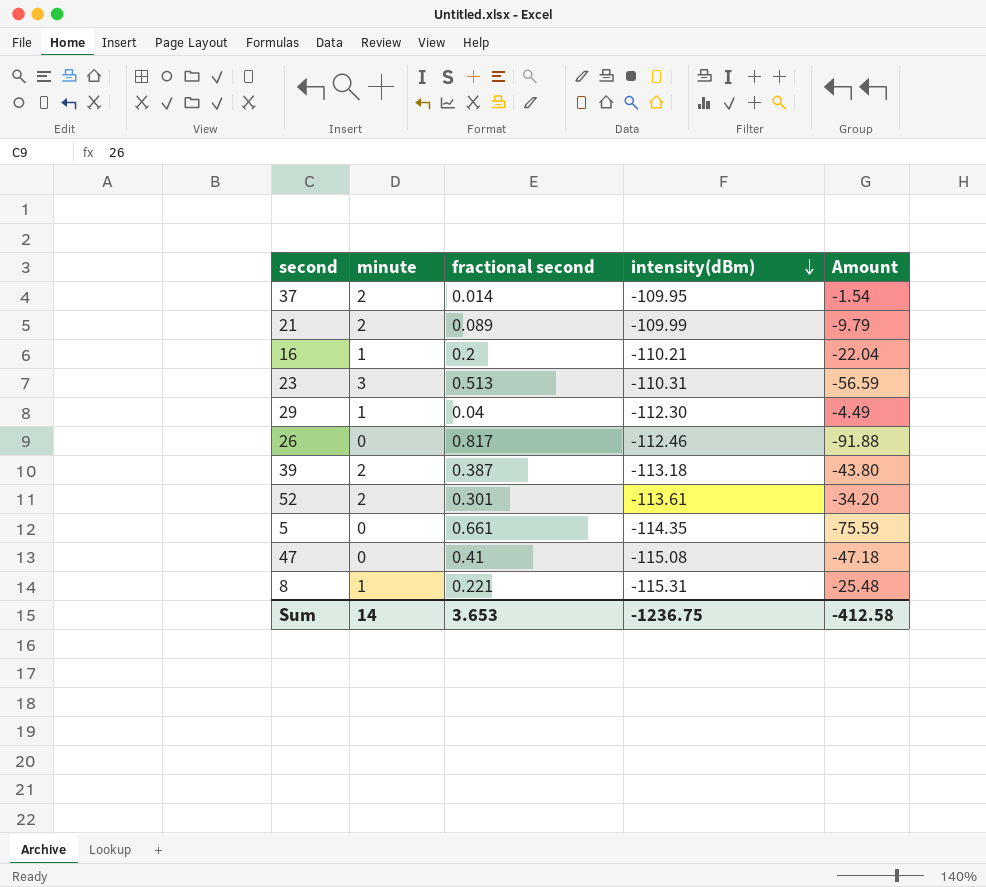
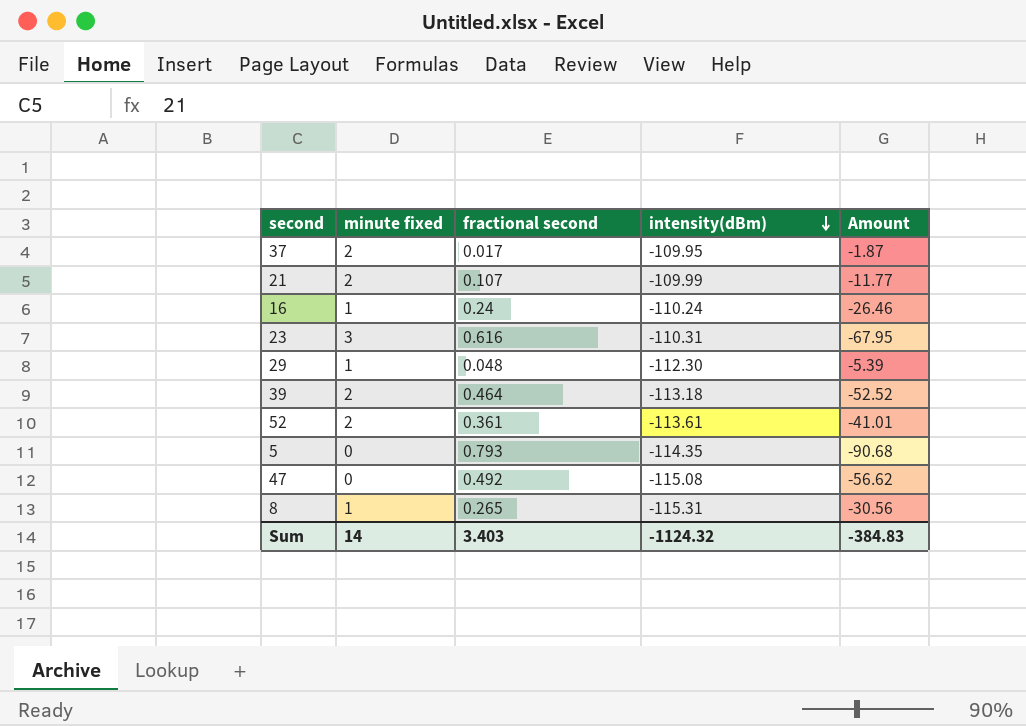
column name: minute -> minute fixed
row 26: 0 | 0.817 | -112.46 | -91.88 -> none
37 | fractional second: 0.014 -> 0.017
37 | Amount: -1.54 -> -1.87
21 | fractional second: 0.089 -> 0.107
21 | Amount: -9.79 -> -11.77
16 | fractional second: 0.2 -> 0.24
16 | intensity(dBm): -110.21 -> -110.24
16 | Amount: -22.04 -> -26.46
23 | fractional second: 0.513 -> 0.616
23 | Amount: -56.59 -> -67.95
29 | fractional second: 0.04 -> 0.048
29 | Amount: -4.49 -> -5.39
39 | fractional second: 0.387 -> 0.464
39 | Amount: -43.80 -> -52.52
52 | fractional second: 0.301 -> 0.361
52 | Amount: -34.20 -> -41.01
5 | fractional second: 0.661 -> 0.793
5 | Amount: -75.59 -> -90.68
47 | fractional second: 0.41 -> 0.492
47 | Amount: -47.18 -> -56.62
8 | fractional second: 0.221 -> 0.265
8 | Amount: -25.48 -> -30.56
Sum | fractional second: 3.653 -> 3.403
Sum | intensity(dBm): -1236.75 -> -1124.32
Sum | Amount: -412.58 -> -384.83

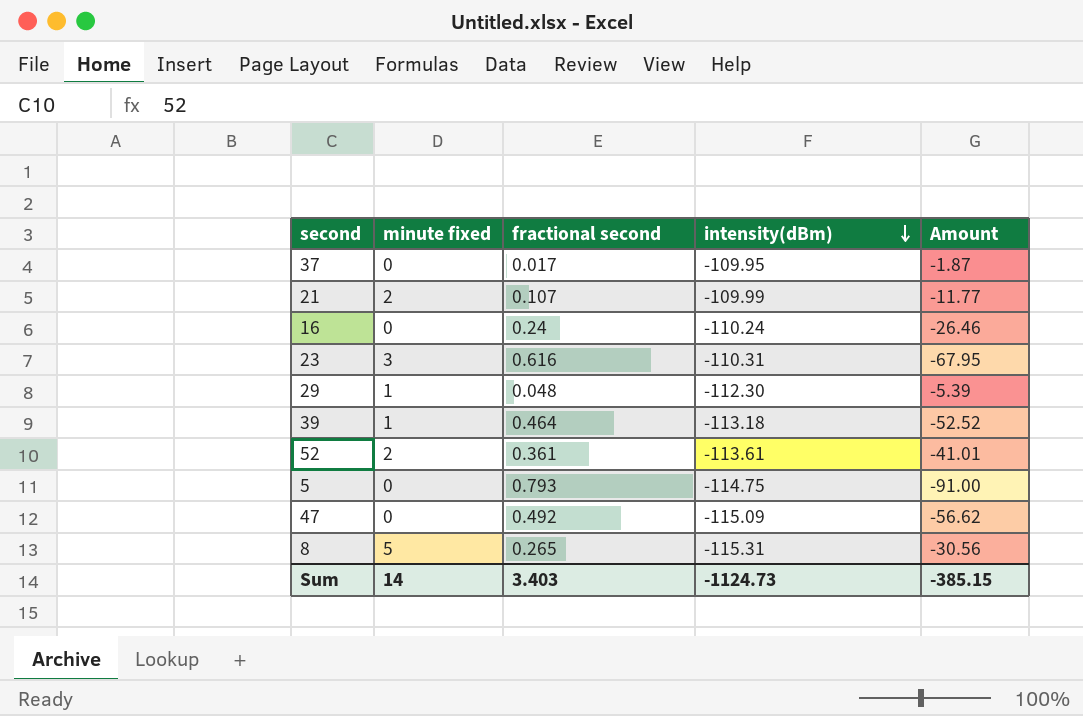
37 | minute fixed: 2 -> 0
16 | minute fixed: 1 -> 0
39 | minute fixed: 2 -> 1
5 | intensity(dBm): -114.35 -> -114.75
5 | Amount: -90.68 -> -91.00
47 | intensity(dBm): -115.08 -> -115.09
8 | minute fixed: 1 -> 5
Sum | intensity(dBm): -1124.32 -> -1124.73
Sum | Amount: -384.83 -> -385.15

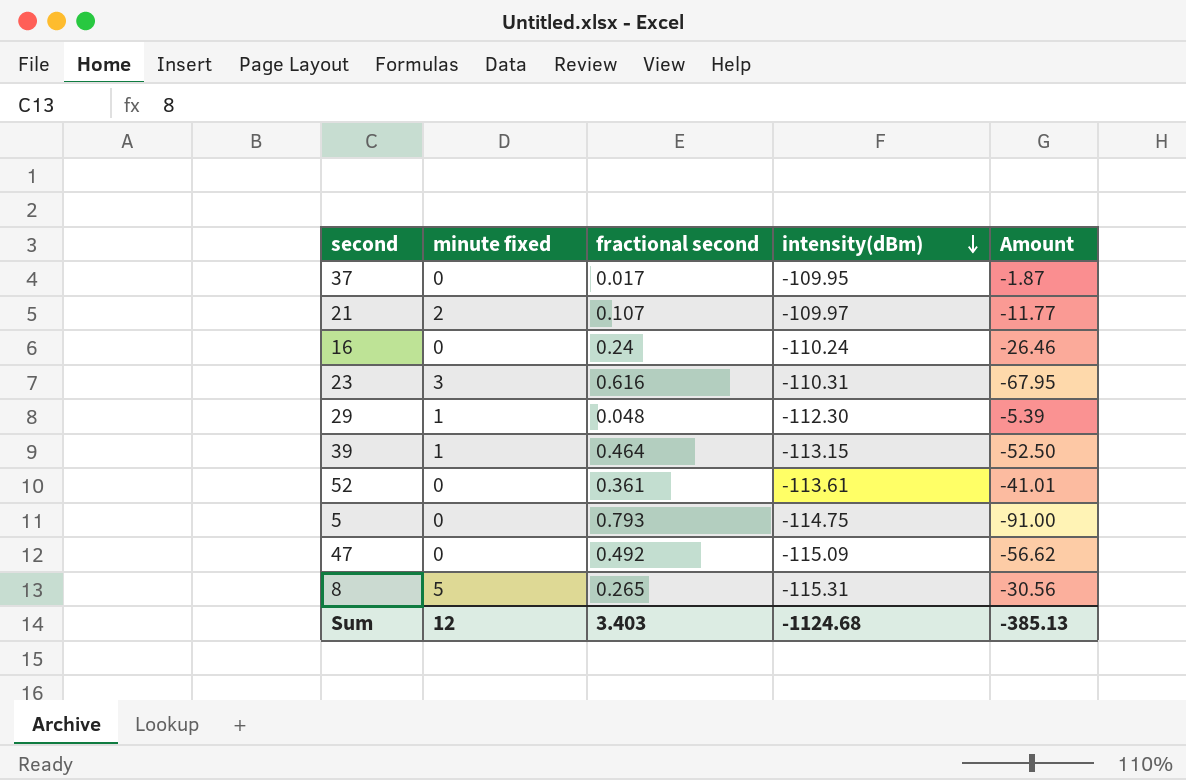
21 | intensity(dBm): -109.99 -> -109.97
39 | intensity(dBm): -113.18 -> -113.15
39 | Amount: -52.52 -> -52.50
52 | minute fixed: 2 -> 0
Sum | minute fixed: 14 -> 12
Sum | intensity(dBm): -1124.73 -> -1124.68
Sum | Amount: -385.15 -> -385.13

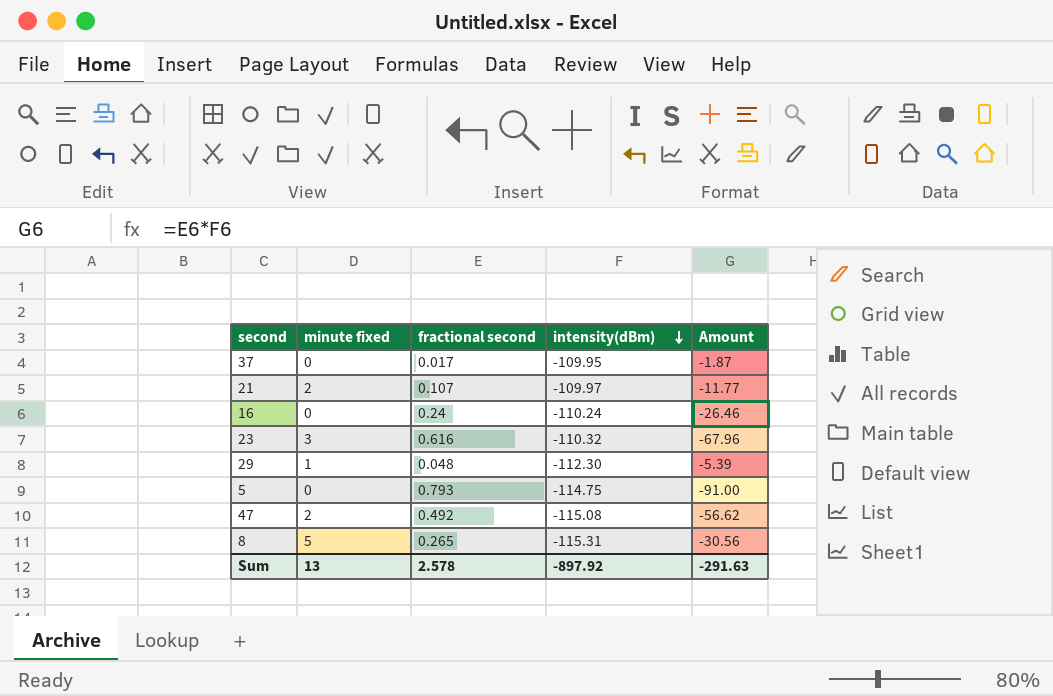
row 39: 1 | 0.464 | -113.15 | -52.50 -> none
row 52: 0 | 0.361 | -113.61 | -41.01 -> none
23 | intensity(dBm): -110.31 -> -110.32
23 | Amount: -67.95 -> -67.96
47 | minute fixed: 0 -> 2
47 | intensity(dBm): -115.09 -> -115.08
Sum | minute fixed: 12 -> 13
Sum | fractional second: 3.403 -> 2.578
Sum | intensity(dBm): -1124.68 -> -897.92
Sum | Amount: -385.13 -> -291.63

